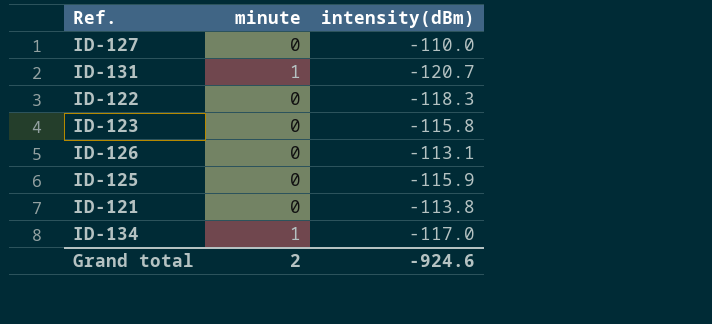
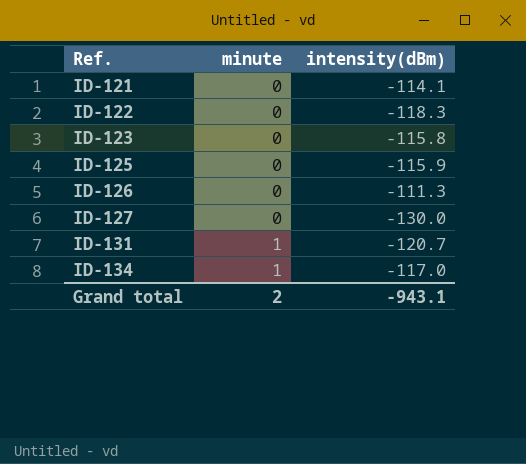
row order: none -> Ref. ascending
ID-121 | intensity(dBm): -113.8 -> -114.1
ID-126 | intensity(dBm): -113.1 -> -111.3
ID-127 | intensity(dBm): -110.0 -> -130.0
Grand total | intensity(dBm): -924.6 -> -943.1

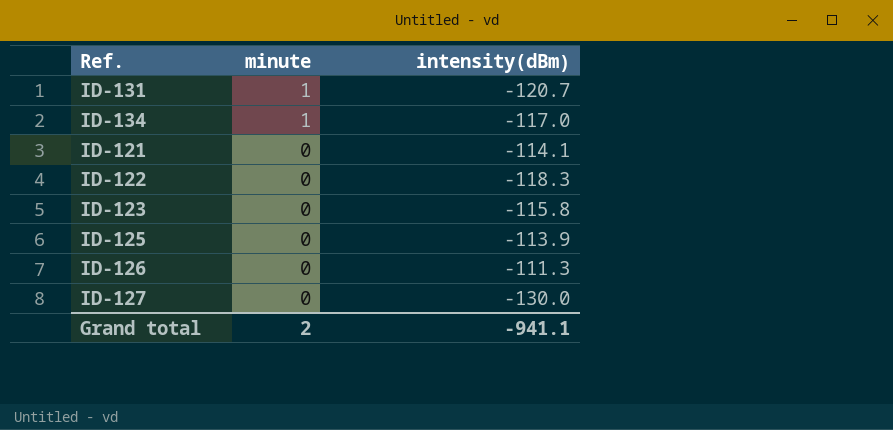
row order: Ref. ascending -> minute descending
ID-125 | intensity(dBm): -115.9 -> -113.9
Grand total | intensity(dBm): -943.1 -> -941.1

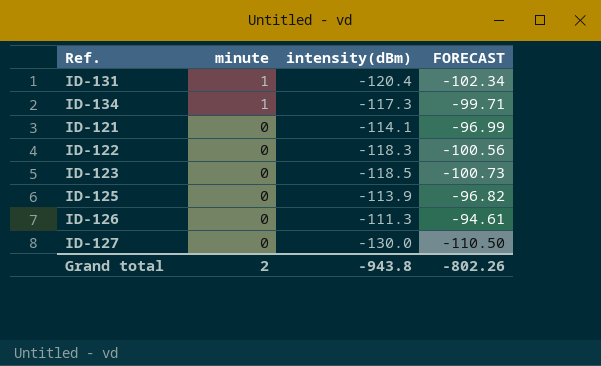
column FORECAST | formula: none -> [intensity(dBm)] * 0.85
ID-131 | intensity(dBm): -120.7 -> -120.4
ID-134 | intensity(dBm): -117.0 -> -117.3
ID-123 | intensity(dBm): -115.8 -> -118.5
Grand total | intensity(dBm): -941.1 -> -943.8

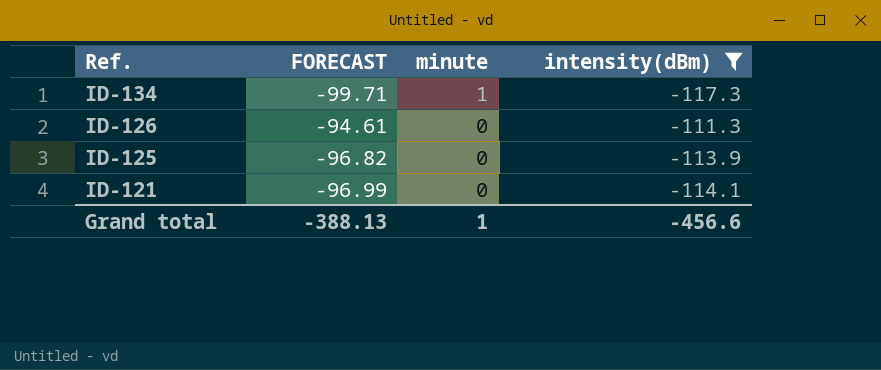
filter: none -> intensity(dBm) >= -117.3
row order: minute descending -> Ref. descending
column FORECAST | position: 4 -> 2
Grand total | FORECAST: -802.26 -> -388.13
Grand total | minute: 2 -> 1
Grand total | intensity(dBm): -943.8 -> -456.6

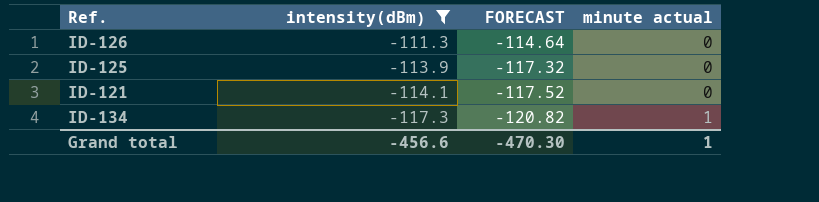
row order: Ref. descending -> intensity(dBm) descending
column intensity(dBm) | position: 4 -> 2
column FORECAST | formula: [intensity(dBm)] * 0.85 -> [intensity(dBm)] * 1.03
column name: minute -> minute actual
Grand total | FORECAST: -388.13 -> -470.30

